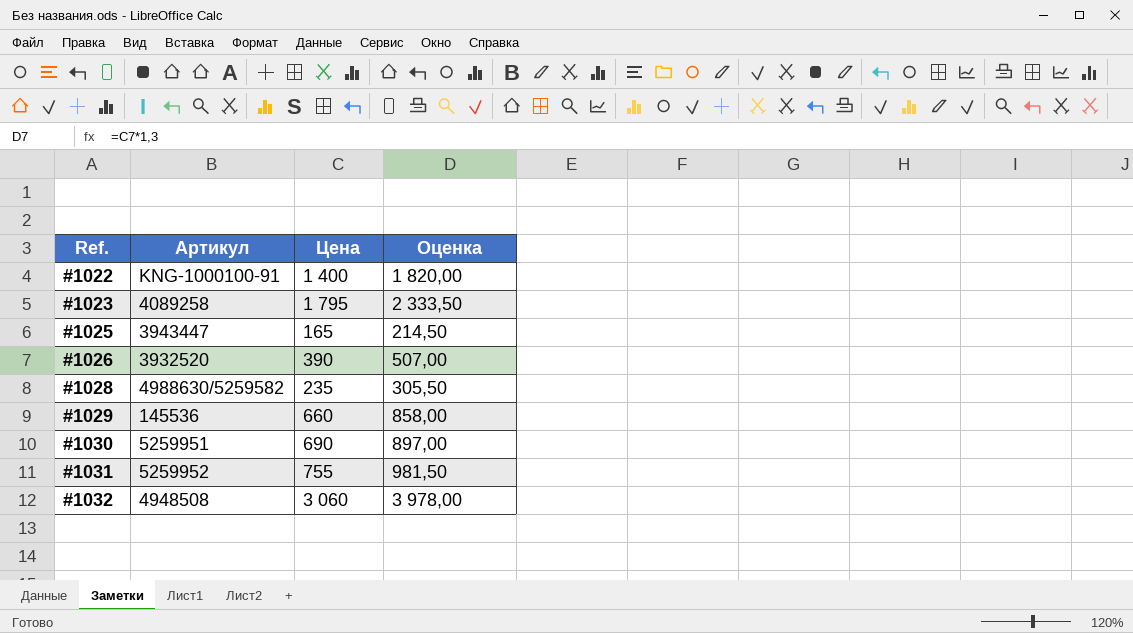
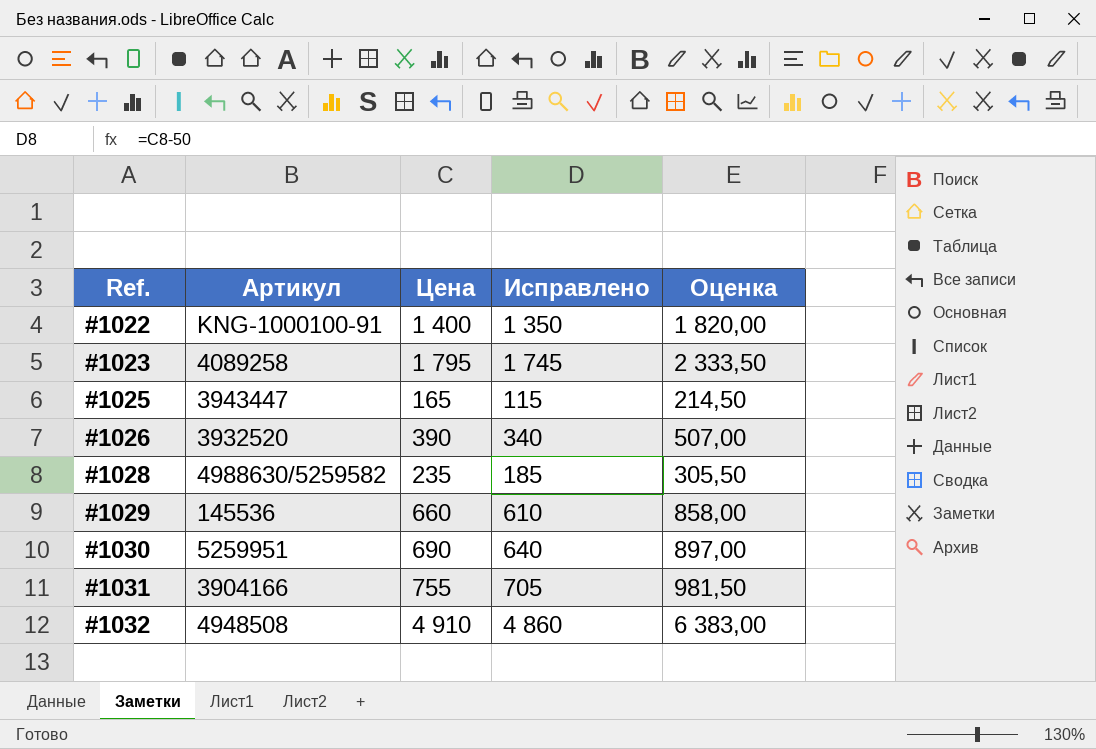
column Исправлено | formula: none -> [Цена] - 50
#1031 | Артикул: 5259952 -> 3904166
#1032 | Цена: 3 060 -> 4 910
#1032 | Оценка: 3 978,00 -> 6 383,00

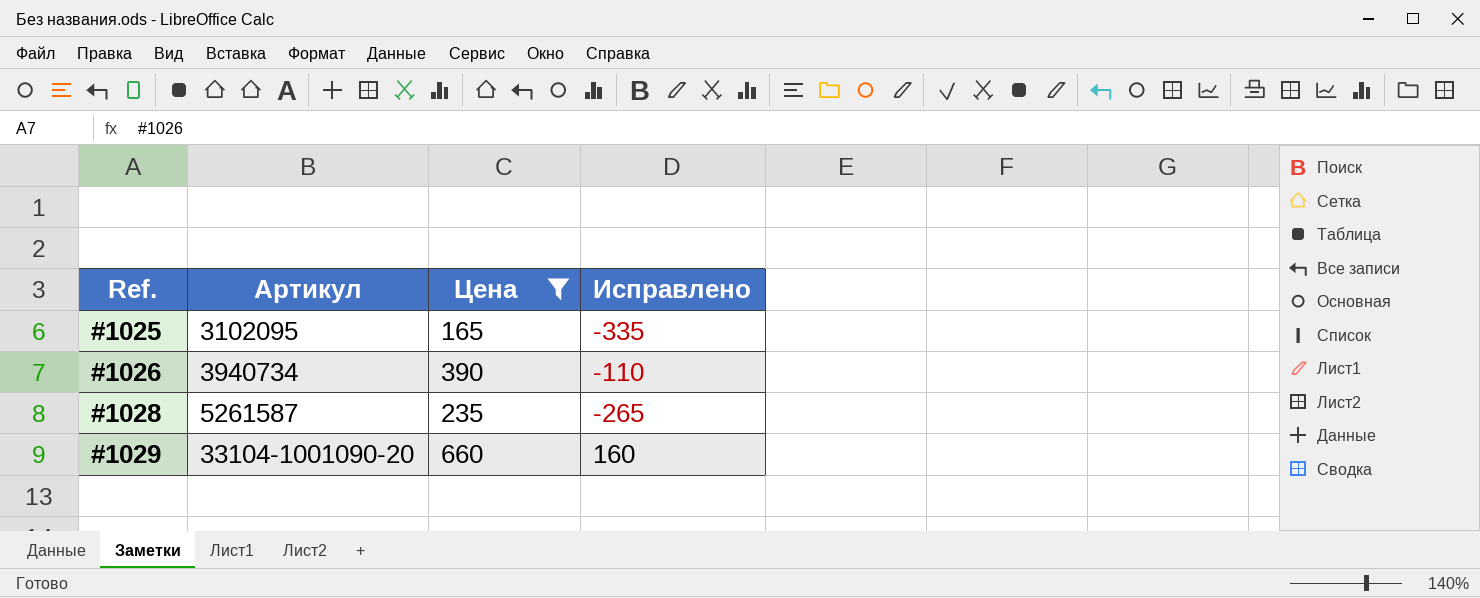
filter: none -> Цена <= 660
column Оценка | formula: [Цена] * 1,3 -> none
column Исправлено | formula: [Цена] - 50 -> [Цена] - 500
#1025 | Артикул: 3943447 -> 3102095
#1026 | Артикул: 3932520 -> 3940734
#1028 | Артикул: 4988630/5259582 -> 5261587
#1029 | Артикул: 145536 -> 33104-1001090-20

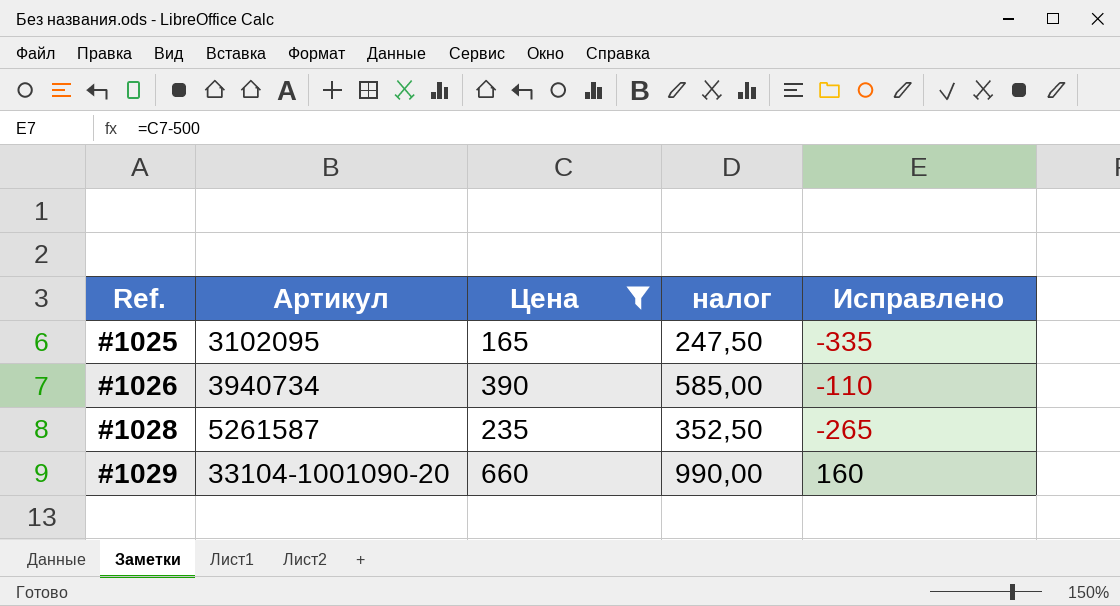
column налог | formula: none -> [Цена] * 1,5

